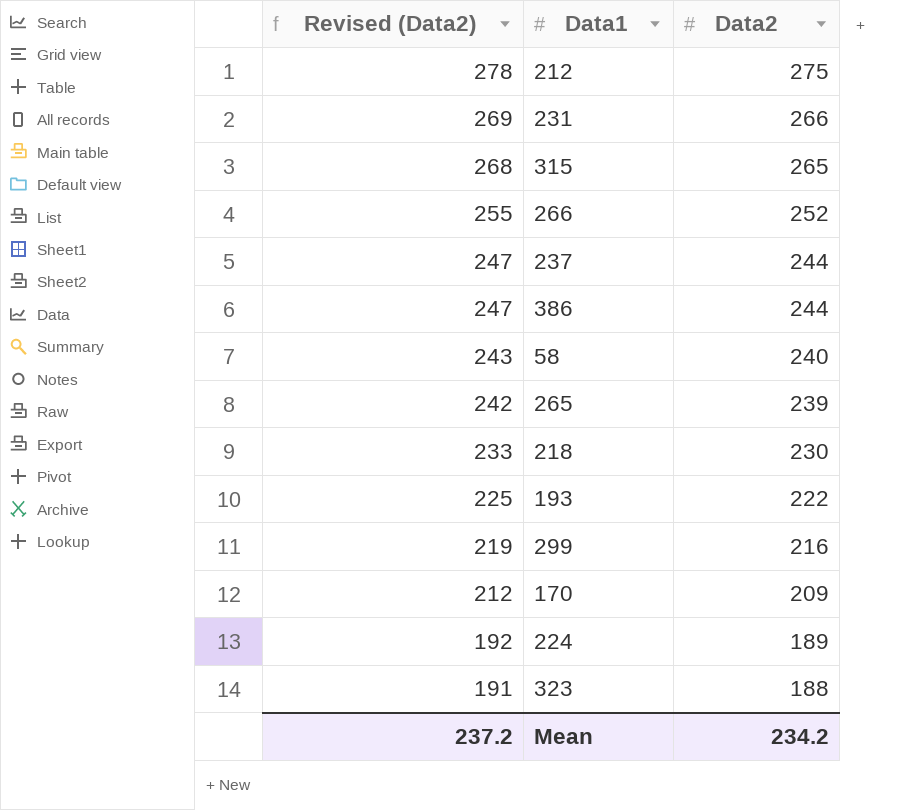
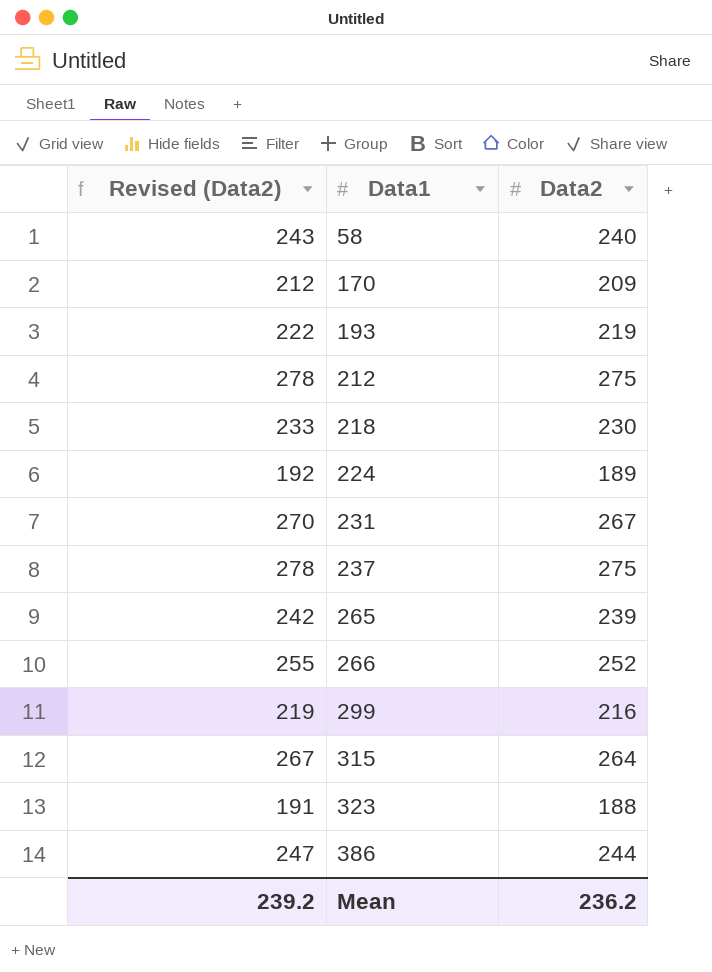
row order: Revised (Data2) descending -> Data1 ascending
193 | Revised (Data2): 225 -> 222
193 | Data2: 222 -> 219
231 | Revised (Data2): 269 -> 270
231 | Data2: 266 -> 267
237 | Revised (Data2): 247 -> 278
237 | Data2: 244 -> 275
315 | Revised (Data2): 268 -> 267
315 | Data2: 265 -> 264
Mean | Revised (Data2): 237.2 -> 239.2
Mean | Data2: 234.2 -> 236.2

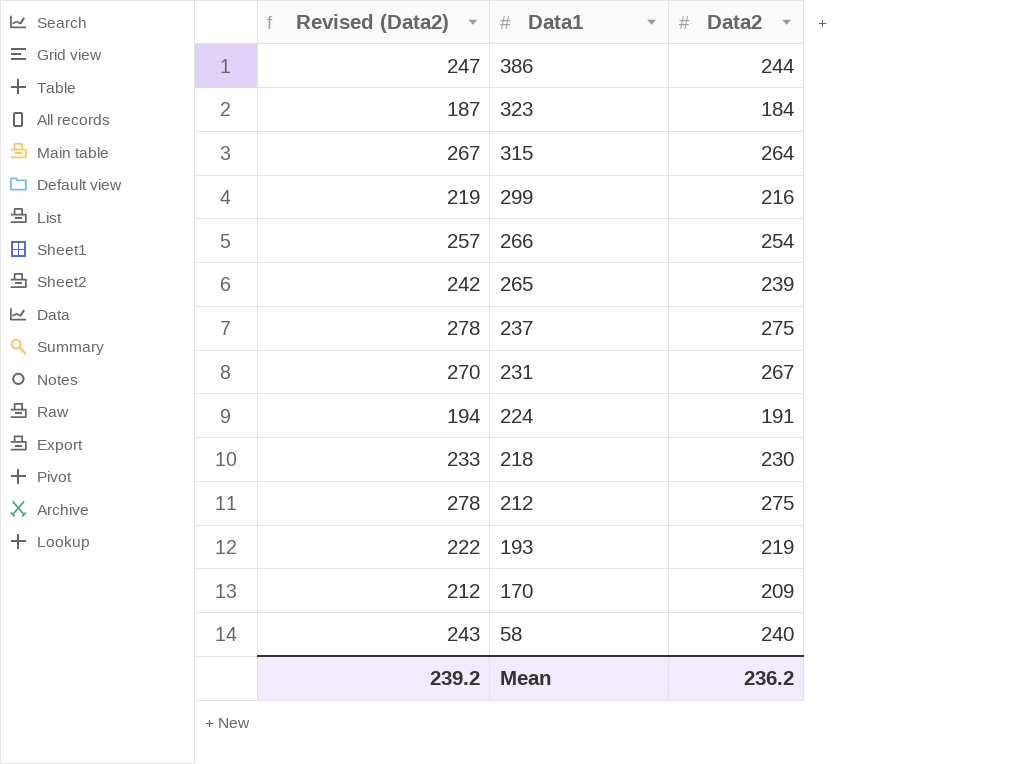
row order: Data1 ascending -> Data1 descending
323 | Revised (Data2): 191 -> 187
323 | Data2: 188 -> 184
266 | Revised (Data2): 255 -> 257
266 | Data2: 252 -> 254
224 | Revised (Data2): 192 -> 194
224 | Data2: 189 -> 191

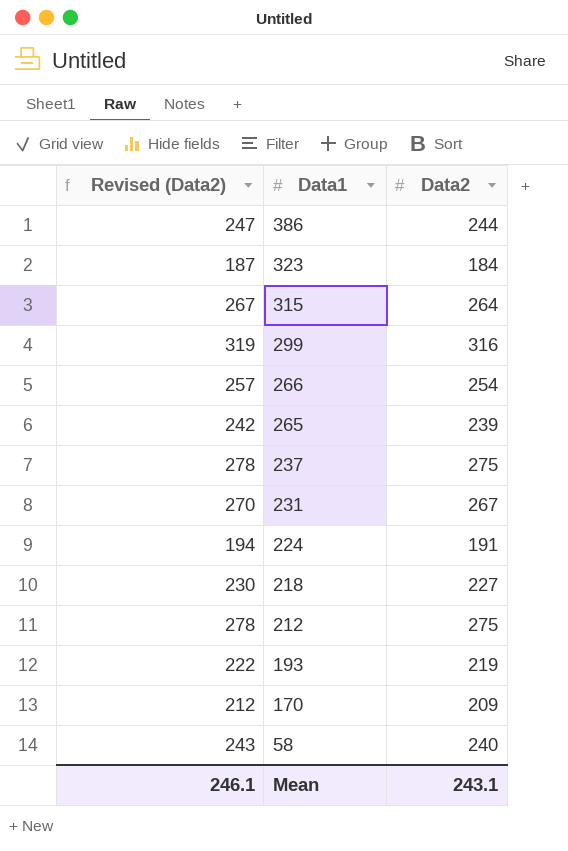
299 | Revised (Data2): 219 -> 319
299 | Data2: 216 -> 316
218 | Revised (Data2): 233 -> 230
218 | Data2: 230 -> 227
Mean | Revised (Data2): 239.2 -> 246.1
Mean | Data2: 236.2 -> 243.1

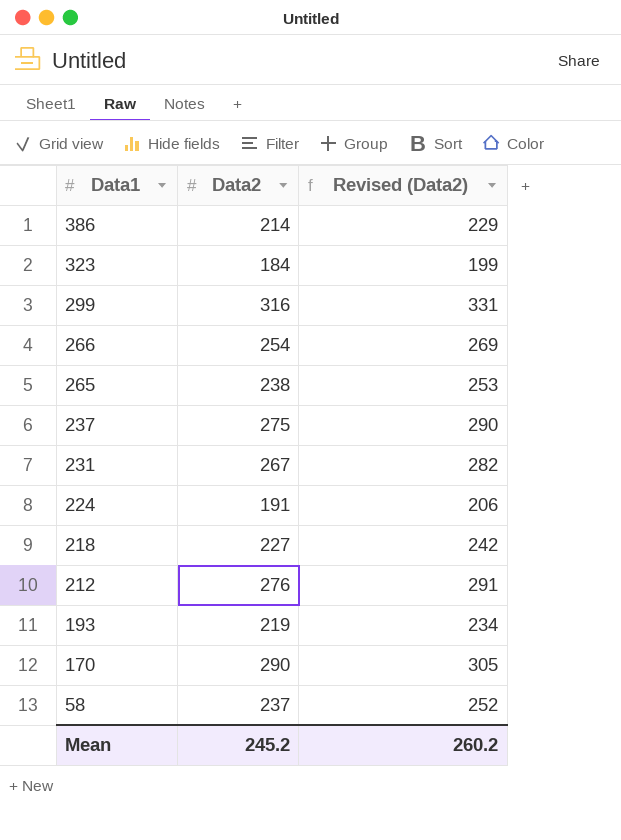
column Revised (Data2) | formula: [Data2] + 3 -> [Data2] + 15
column Revised (Data2) | position: 1 -> 3
row 315: 267 | 264 -> none
386 | Data2: 244 -> 214
265 | Data2: 239 -> 238
212 | Data2: 275 -> 276
170 | Data2: 209 -> 290
58 | Data2: 240 -> 237
Mean | Data2: 243.1 -> 245.2
Mean | Revised (Data2): 246.1 -> 260.2

